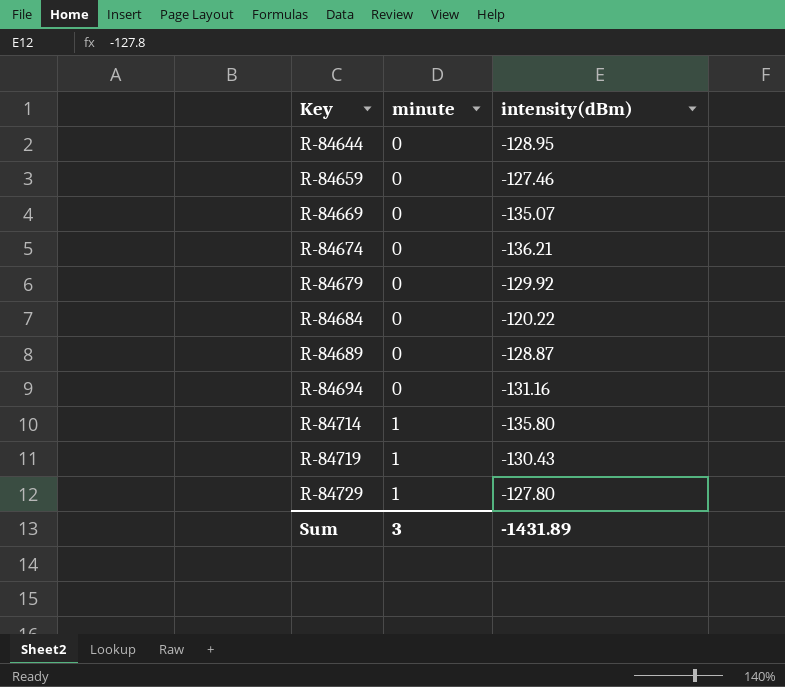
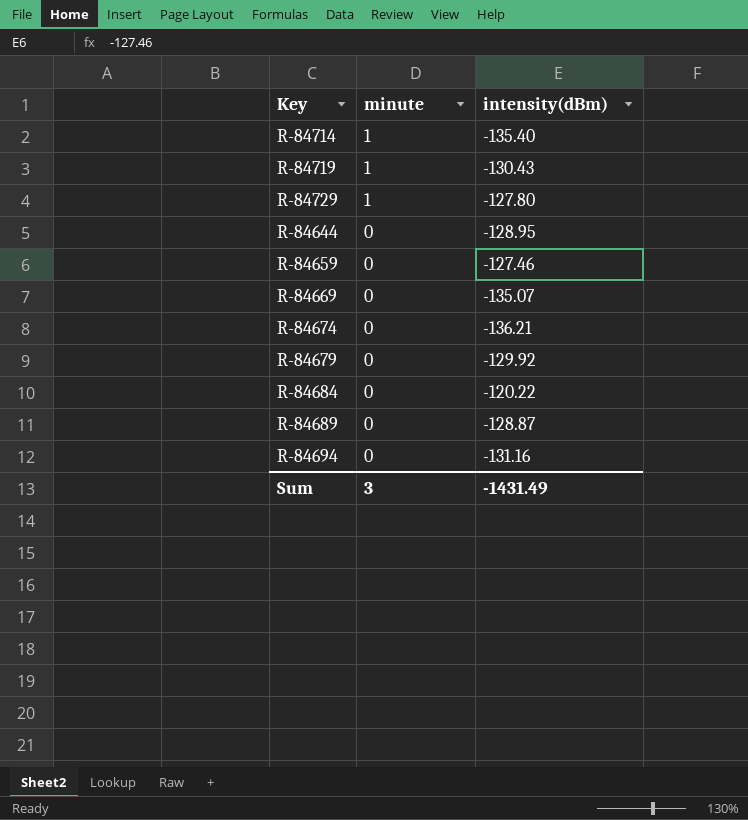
row order: Key ascending -> minute descending
R-84714 | intensity(dBm): -135.80 -> -135.40
Sum | intensity(dBm): -1431.89 -> -1431.49

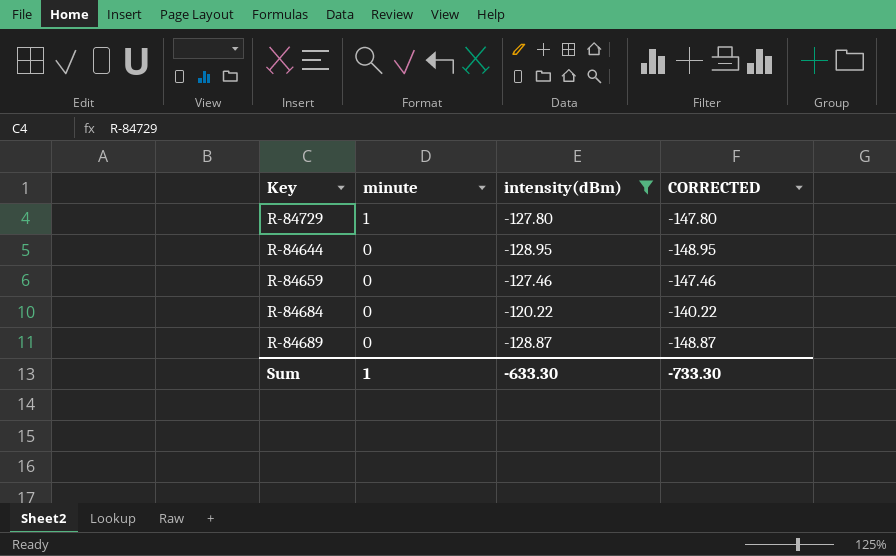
filter: none -> intensity(dBm) >= -128.95
column CORRECTED | formula: none -> [intensity(dBm)] - 20
Sum | minute: 3 -> 1
Sum | intensity(dBm): -1431.49 -> -633.30

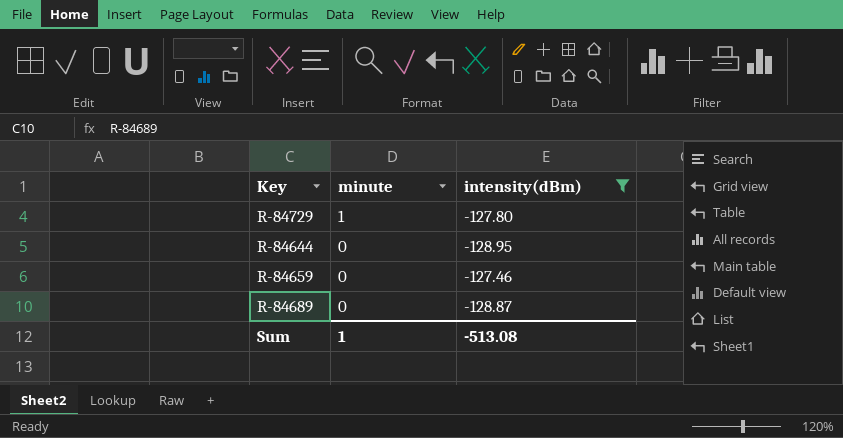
column CORRECTED | formula: [intensity(dBm)] - 20 -> none
row R-84684: 0 | -120.22 | -140.22 -> none
Sum | intensity(dBm): -633.30 -> -513.08

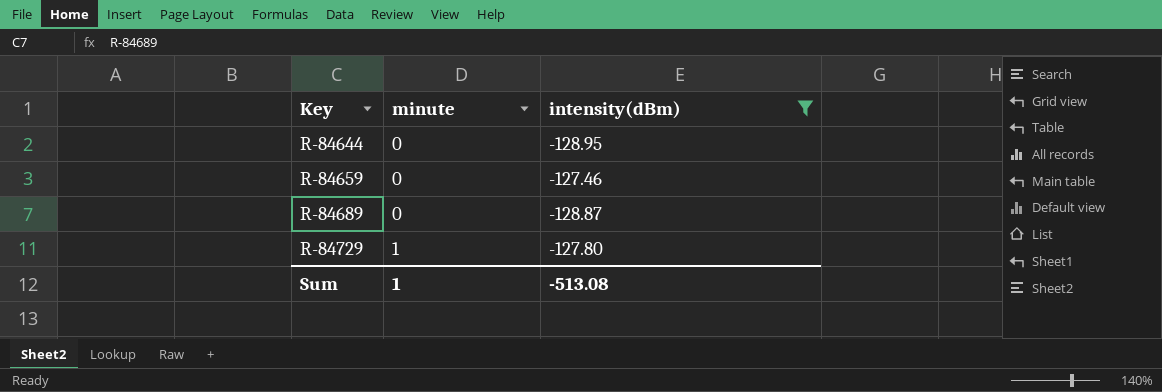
row order: minute descending -> Key ascending

